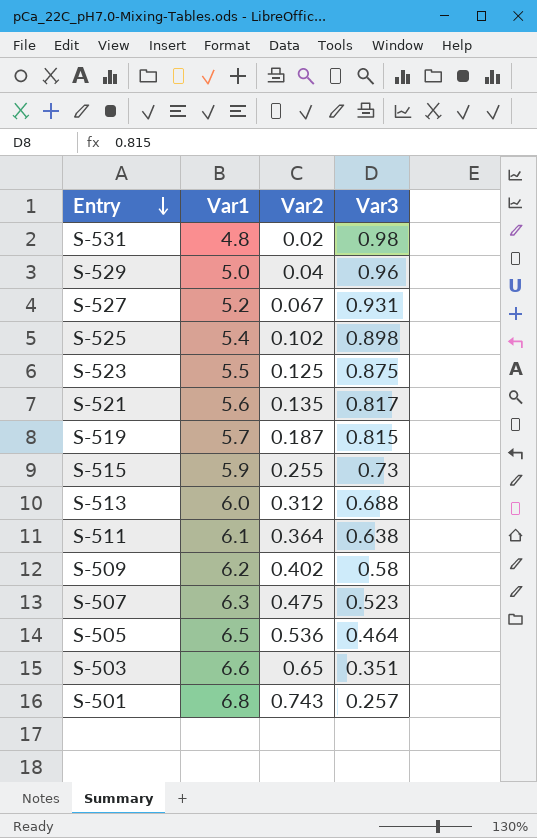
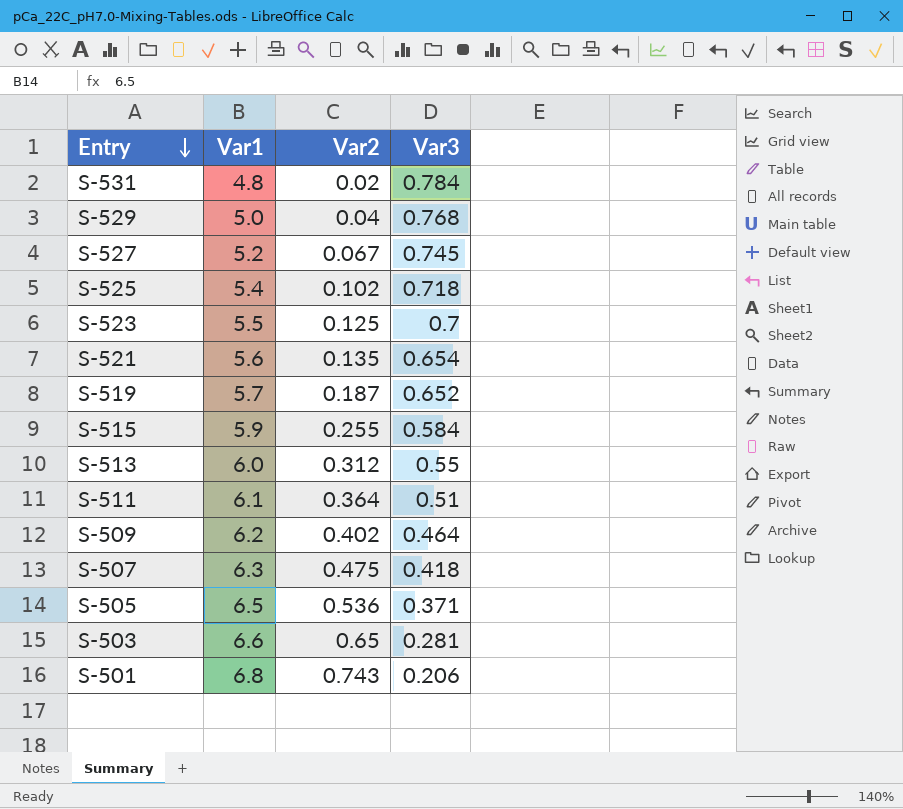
S-531 | Var3: 0.98 -> 0.784
S-529 | Var3: 0.96 -> 0.768
S-527 | Var3: 0.931 -> 0.745
S-525 | Var3: 0.898 -> 0.718
S-523 | Var3: 0.875 -> 0.7
S-521 | Var3: 0.817 -> 0.654
S-519 | Var3: 0.815 -> 0.652
S-515 | Var3: 0.73 -> 0.584
S-513 | Var3: 0.688 -> 0.55
S-511 | Var3: 0.638 -> 0.51
S-509 | Var3: 0.58 -> 0.464
S-507 | Var3: 0.523 -> 0.418
S-505 | Var3: 0.464 -> 0.371
S-503 | Var3: 0.351 -> 0.281
S-501 | Var3: 0.257 -> 0.206

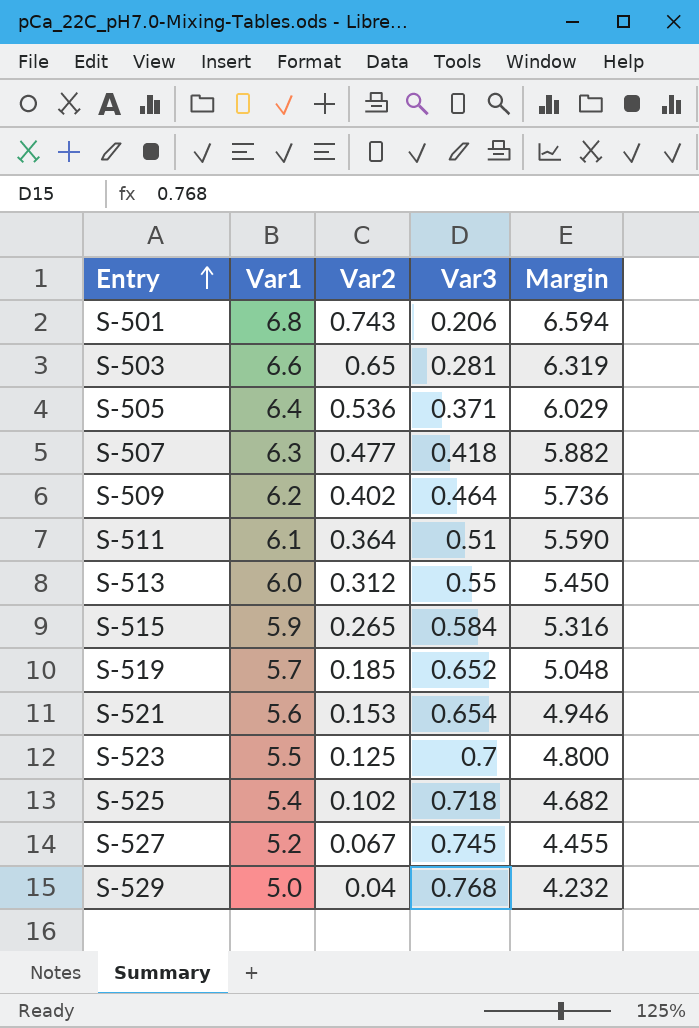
row order: Entry descending -> Entry ascending
column Margin | formula: none -> [Var1] - [Var3]
row S-531: 4.8 | 0.02 | 0.784 -> none
S-505 | Var1: 6.5 -> 6.4
S-507 | Var2: 0.475 -> 0.477
S-515 | Var2: 0.255 -> 0.265
S-519 | Var2: 0.187 -> 0.185
S-521 | Var2: 0.135 -> 0.153

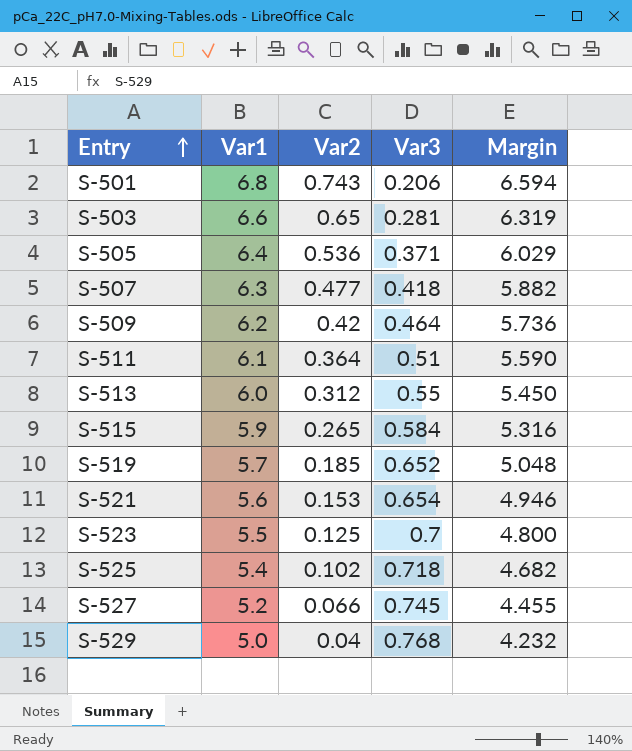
S-509 | Var2: 0.402 -> 0.42
S-527 | Var2: 0.067 -> 0.066

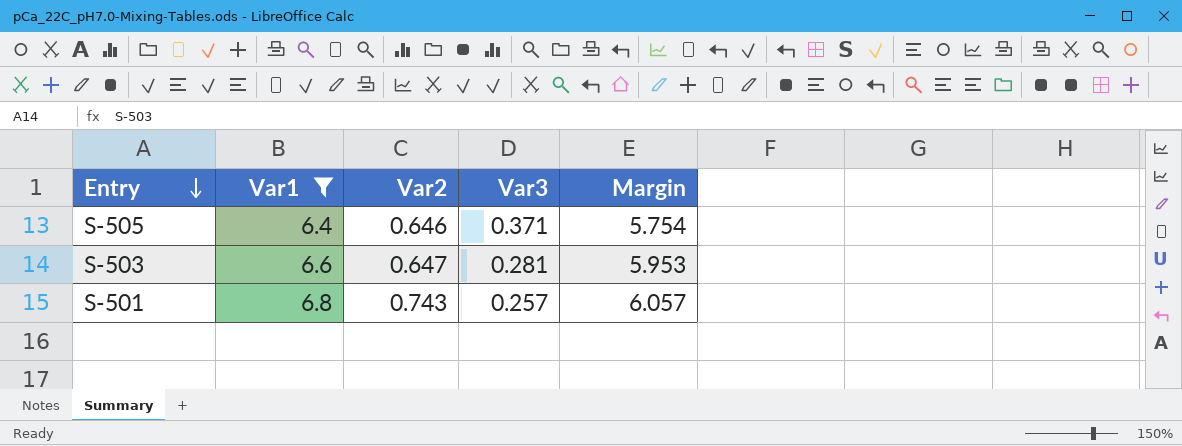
filter: none -> Var1 >= 6.4
row order: Entry ascending -> Entry descending
column Margin | formula: [Var1] - [Var3] -> [Var1] - [Var2]
S-505 | Var2: 0.536 -> 0.646
S-503 | Var2: 0.65 -> 0.647
S-501 | Var3: 0.206 -> 0.257

